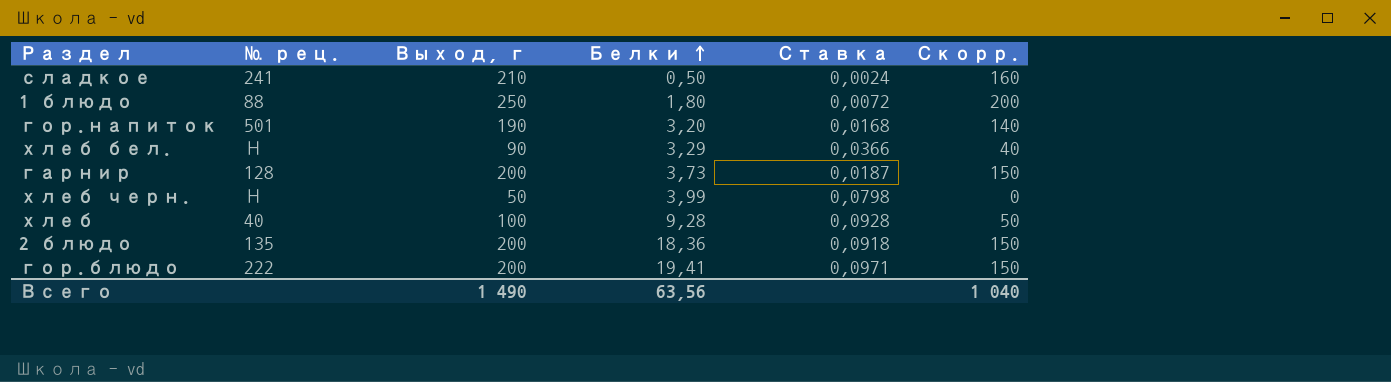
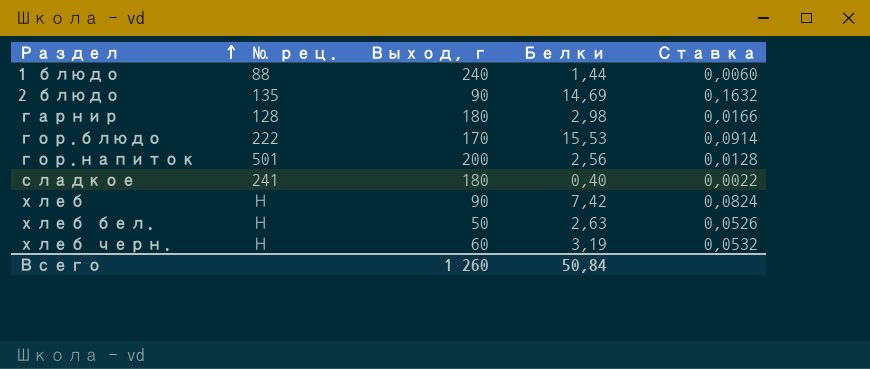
row order: Белки ascending -> Раздел ascending
column Скорр. | formula: [Выход, г] - 50 -> none
1 блюдо | Выход, г: 250 -> 240
1 блюдо | Белки: 1,80 -> 1,44
1 блюдо | Ставка: 0,0072 -> 0,0060
2 блюдо | Выход, г: 200 -> 90
2 блюдо | Белки: 18,36 -> 14,69
2 блюдо | Ставка: 0,0918 -> 0,1632
гарнир | Выход, г: 200 -> 180
гарнир | Белки: 3,73 -> 2,98
гарнир | Ставка: 0,0187 -> 0,0166
гор.блюдо | Выход, г: 200 -> 170
гор.блюдо | Белки: 19,41 -> 15,53
гор.блюдо | Ставка: 0,0971 -> 0,0914
гор.напиток | Выход, г: 190 -> 200
гор.напиток | Белки: 3,20 -> 2,56
гор.напиток | Ставка: 0,0168 -> 0,0128
сладкое | Выход, г: 210 -> 180
сладкое | Белки: 0,50 -> 0,40
сладкое | Ставка: 0,0024 -> 0,0022
хлеб | № рец.: 40 -> Н
хлеб | Выход, г: 100 -> 90
хлеб | Белки: 9,28 -> 7,42
хлеб | Ставка: 0,0928 -> 0,0824
хлеб бел. | Выход, г: 90 -> 50
хлеб бел. | Белки: 3,29 -> 2,63
хлеб бел. | Ставка: 0,0366 -> 0,0526
хлеб черн. | Выход, г: 50 -> 60
хлеб черн. | Белки: 3,99 -> 3,19
хлеб черн. | Ставка: 0,0798 -> 0,0532
Всего | Выход, г: 1 490 -> 1 260
Всего | Белки: 63,56 -> 50,84

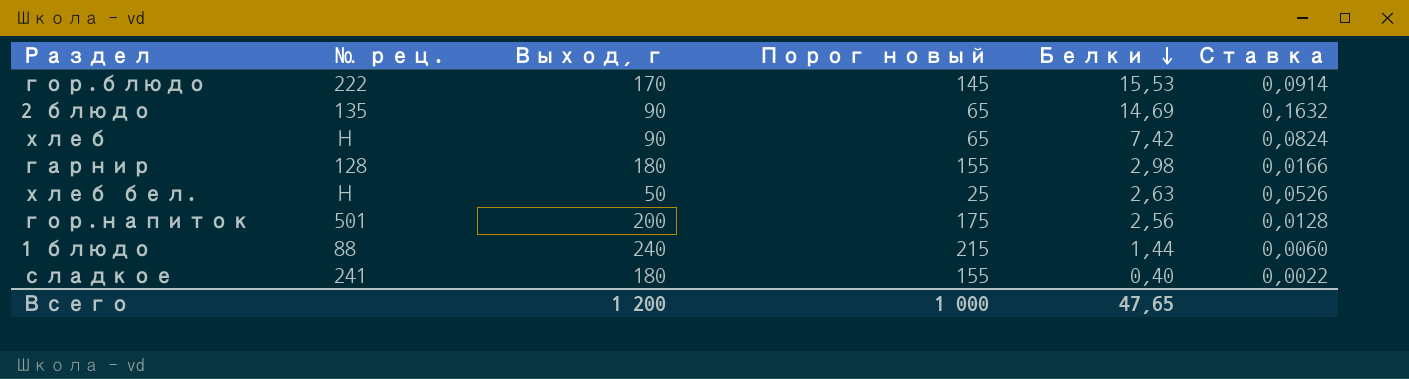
row order: Раздел ascending -> Белки descending
column Порог новый | formula: none -> [Выход, г] - 25
row хлеб черн.: Н | 60 | 3,19 | 0,0532 -> none
Всего | Выход, г: 1 260 -> 1 200
Всего | Белки: 50,84 -> 47,65

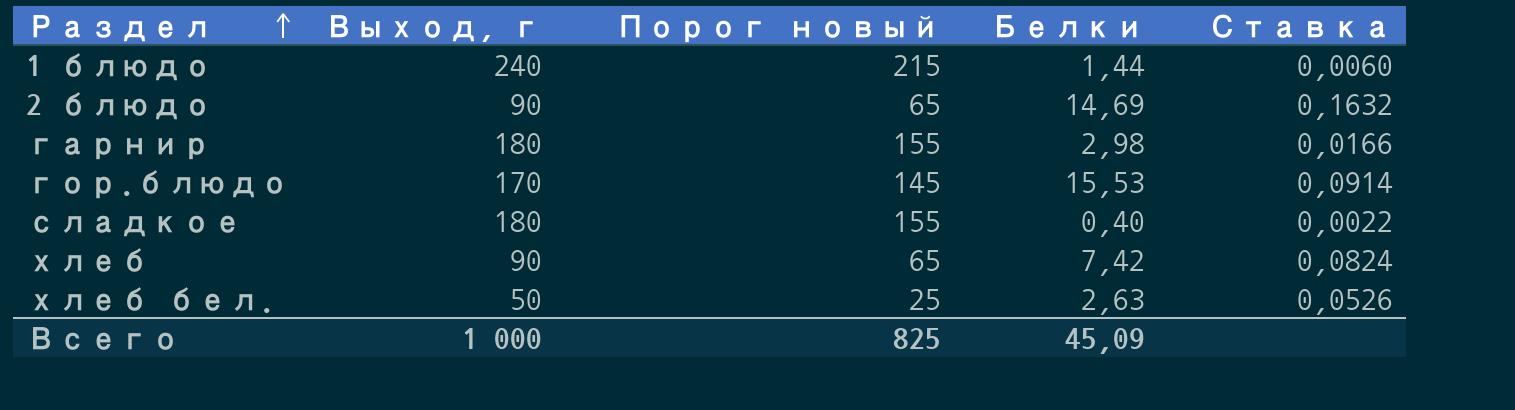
row order: Белки descending -> Раздел ascending
column № рец. | position: 2 -> none
row гор.напиток: 501 | 200 | 175 | 2,56 | 0,0128 -> none
Всего | Выход, г: 1 200 -> 1 000
Всего | Порог новый: 1 000 -> 825
Всего | Белки: 47,65 -> 45,09

